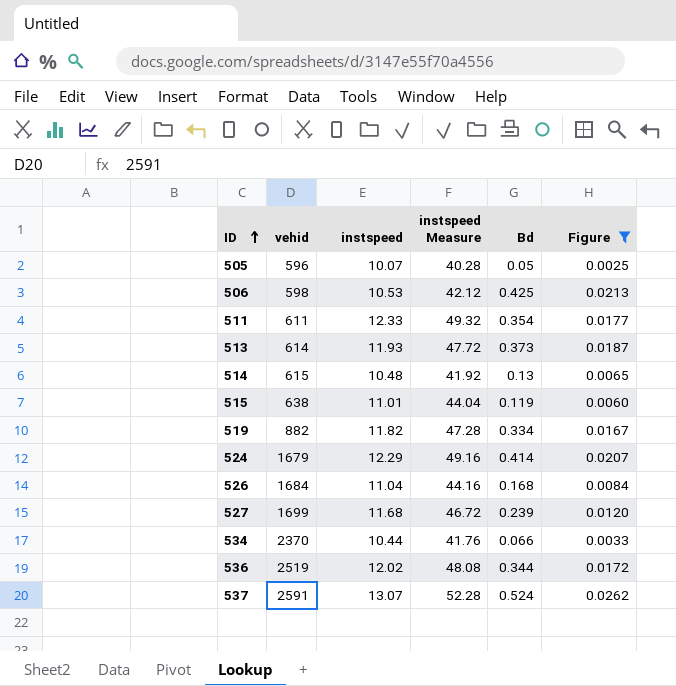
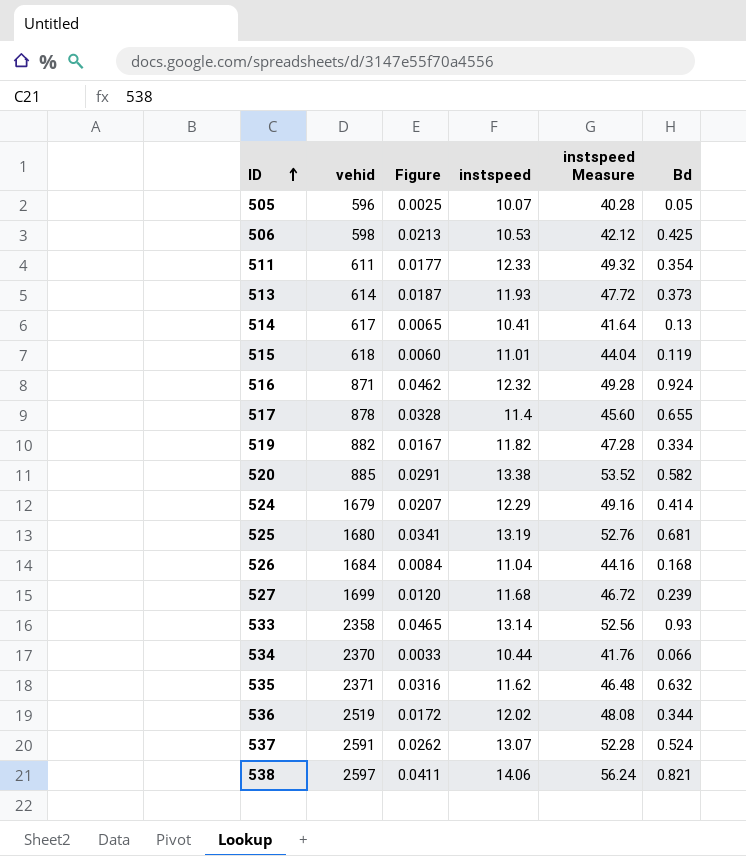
filter: Figure <= 0.0262 -> none
column Figure | position: 6 -> 3
514 | vehid: 615 -> 617
514 | instspeed: 10.48 -> 10.41
514 | instspeed Measure: 41.92 -> 41.64
515 | vehid: 638 -> 618

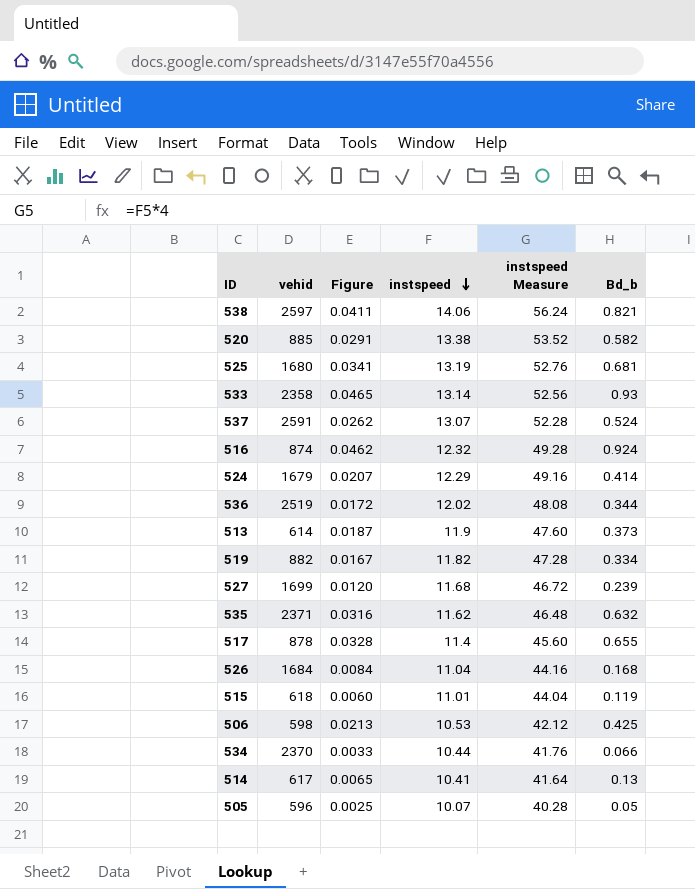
row order: ID ascending -> instspeed descending
column name: Bd -> Bd_b
row 511: 611 | 0.0177 | 12.33 | 49.32 | 0.354 -> none
516 | vehid: 871 -> 874
513 | instspeed: 11.93 -> 11.9
513 | instspeed Measure: 47.72 -> 47.60

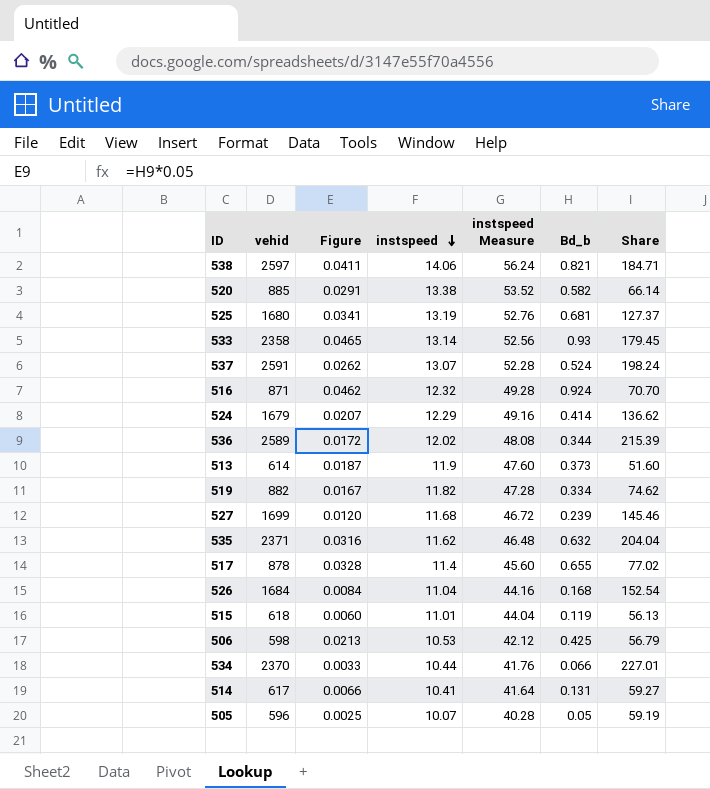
column Share | formula: none -> [vehid] / [instspeed]
516 | vehid: 874 -> 871
536 | vehid: 2519 -> 2589
514 | Figure: 0.0065 -> 0.0066
514 | Bd_b: 0.13 -> 0.131

